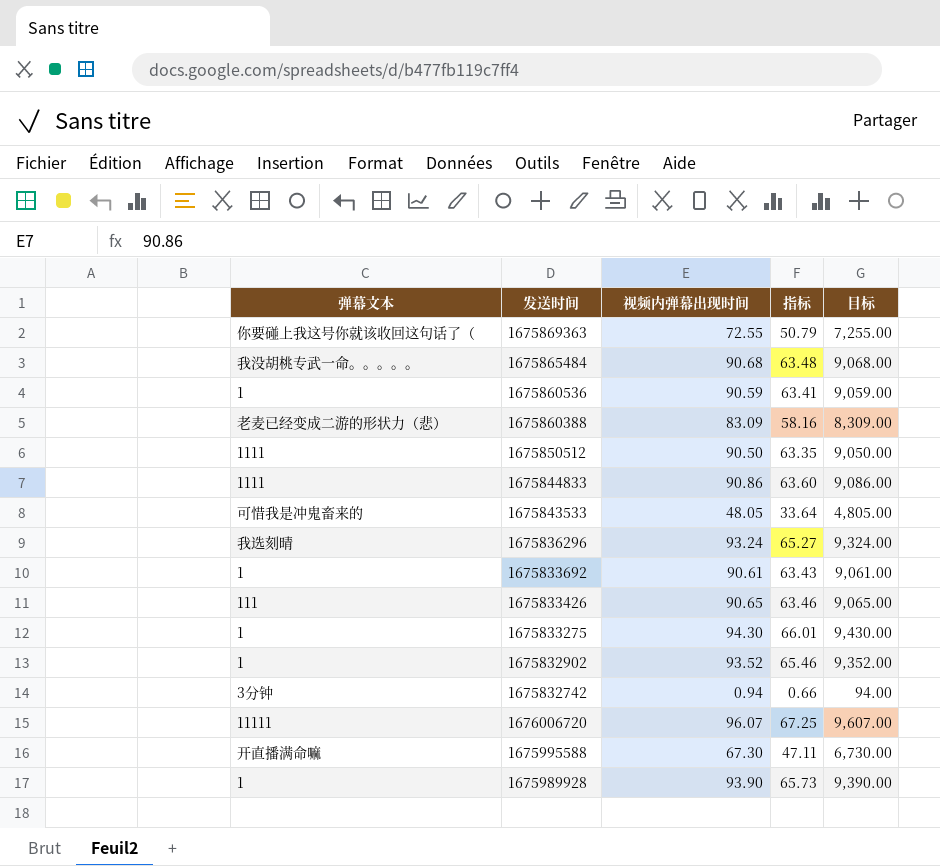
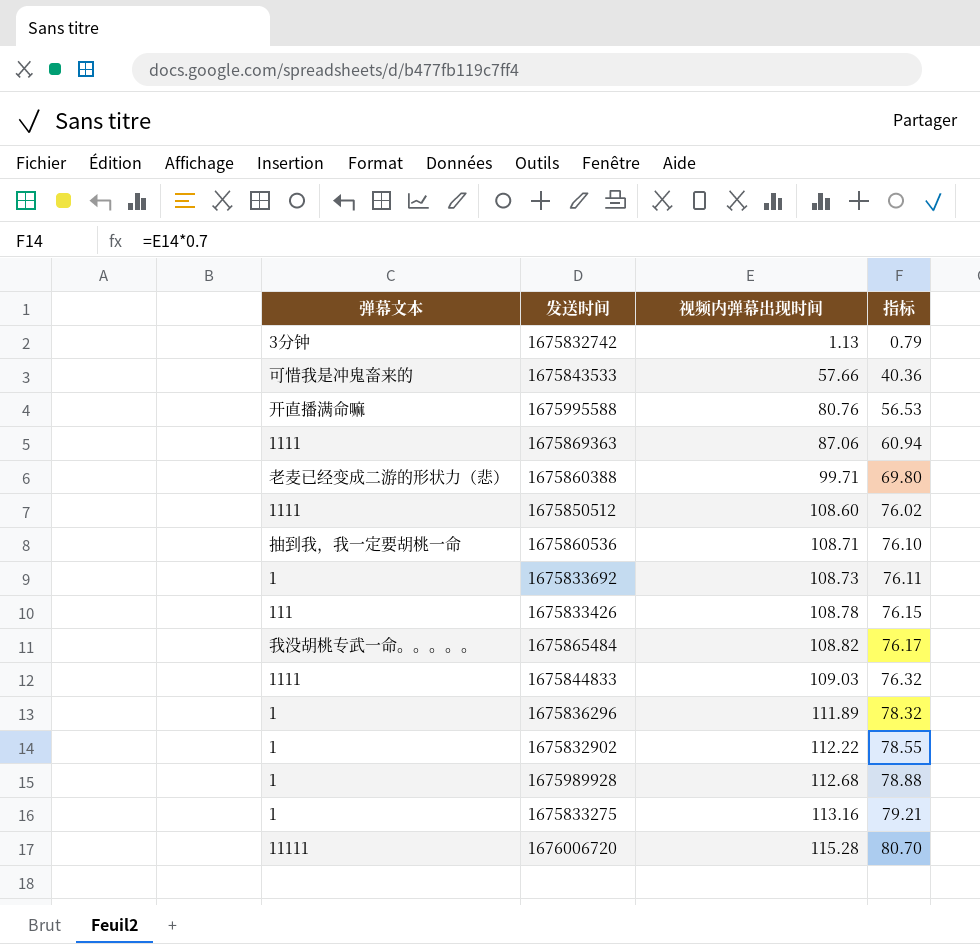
row order: none -> 视频内弹幕出现时间 ascending
column 目标 | formula: [视频内弹幕出现时间] * 100 -> none
1675832742 | 视频内弹幕出现时间: 0.94 -> 1.13
1675832742 | 指标: 0.66 -> 0.79
1675843533 | 视频内弹幕出现时间: 48.05 -> 57.66
1675843533 | 指标: 33.64 -> 40.36
1675995588 | 视频内弹幕出现时间: 67.30 -> 80.76
1675995588 | 指标: 47.11 -> 56.53
1675869363 | 弹幕文本: 你要碰上我这号你就该收回这句话了（ -> 1111
1675869363 | 视频内弹幕出现时间: 72.55 -> 87.06
1675869363 | 指标: 50.79 -> 60.94
1675860388 | 视频内弹幕出现时间: 83.09 -> 99.71
1675860388 | 指标: 58.16 -> 69.80
1675850512 | 视频内弹幕出现时间: 90.50 -> 108.60
1675850512 | 指标: 63.35 -> 76.02
1675860536 | 弹幕文本: 1 -> 抽到我，我一定要胡桃一命
1675860536 | 视频内弹幕出现时间: 90.59 -> 108.71
1675860536 | 指标: 63.41 -> 76.10
1675833692 | 视频内弹幕出现时间: 90.61 -> 108.73
1675833692 | 指标: 63.43 -> 76.11
1675833426 | 视频内弹幕出现时间: 90.65 -> 108.78
1675833426 | 指标: 63.46 -> 76.15
1675865484 | 视频内弹幕出现时间: 90.68 -> 108.82
1675865484 | 指标: 63.48 -> 76.17
1675844833 | 视频内弹幕出现时间: 90.86 -> 109.03
1675844833 | 指标: 63.60 -> 76.32
1675836296 | 弹幕文本: 我选刻晴 -> 1
1675836296 | 视频内弹幕出现时间: 93.24 -> 111.89
1675836296 | 指标: 65.27 -> 78.32
1675832902 | 视频内弹幕出现时间: 93.52 -> 112.22
1675832902 | 指标: 65.46 -> 78.55
1675989928 | 视频内弹幕出现时间: 93.90 -> 112.68
1675989928 | 指标: 65.73 -> 78.88
1675833275 | 视频内弹幕出现时间: 94.30 -> 113.16
1675833275 | 指标: 66.01 -> 79.21
1676006720 | 视频内弹幕出现时间: 96.07 -> 115.28
1676006720 | 指标: 67.25 -> 80.70

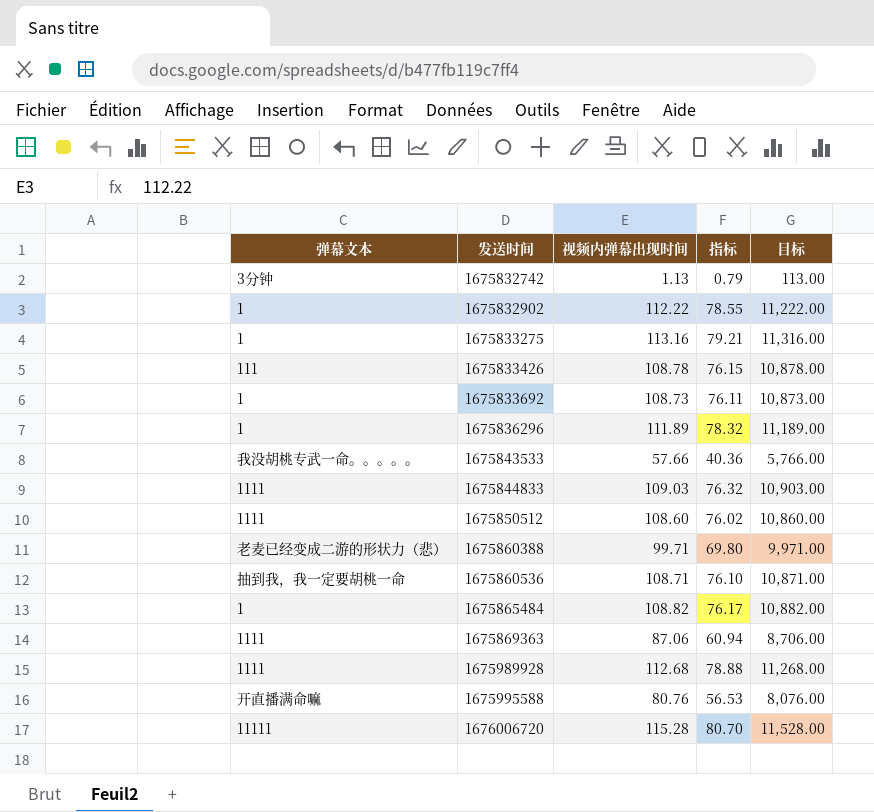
row order: 视频内弹幕出现时间 ascending -> 发送时间 ascending
column 目标 | formula: none -> [视频内弹幕出现时间] * 100
1675843533 | 弹幕文本: 可惜我是冲鬼畜来的 -> 我没胡桃专武一命。。。。。
1675865484 | 弹幕文本: 我没胡桃专武一命。。。。。 -> 1
1675989928 | 弹幕文本: 1 -> 1111

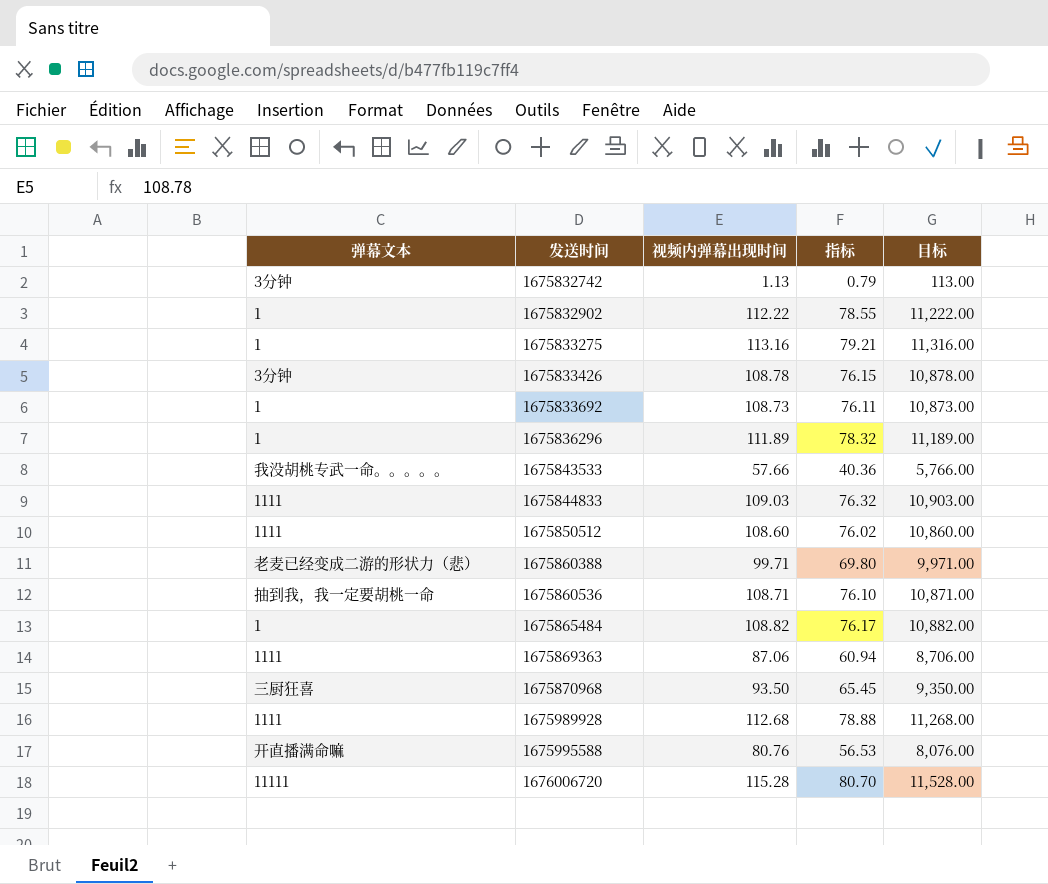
1675833426 | 弹幕文本: 111 -> 3分钟
row 1675870968: none -> 三厨狂喜 | 93.50 | 65.45 | 9,350.00

